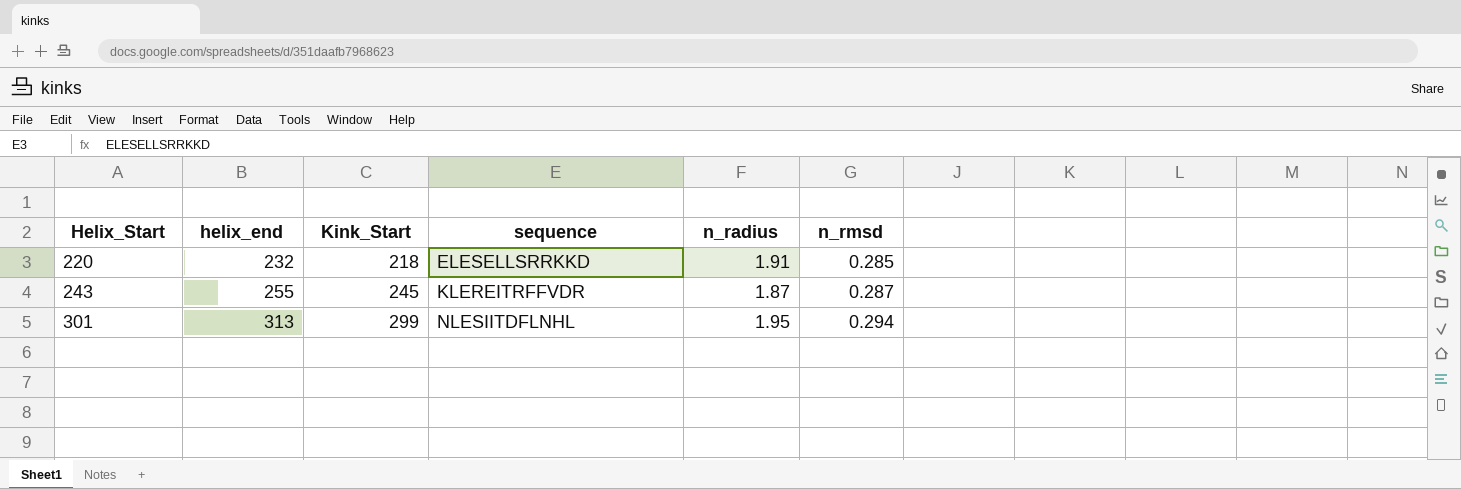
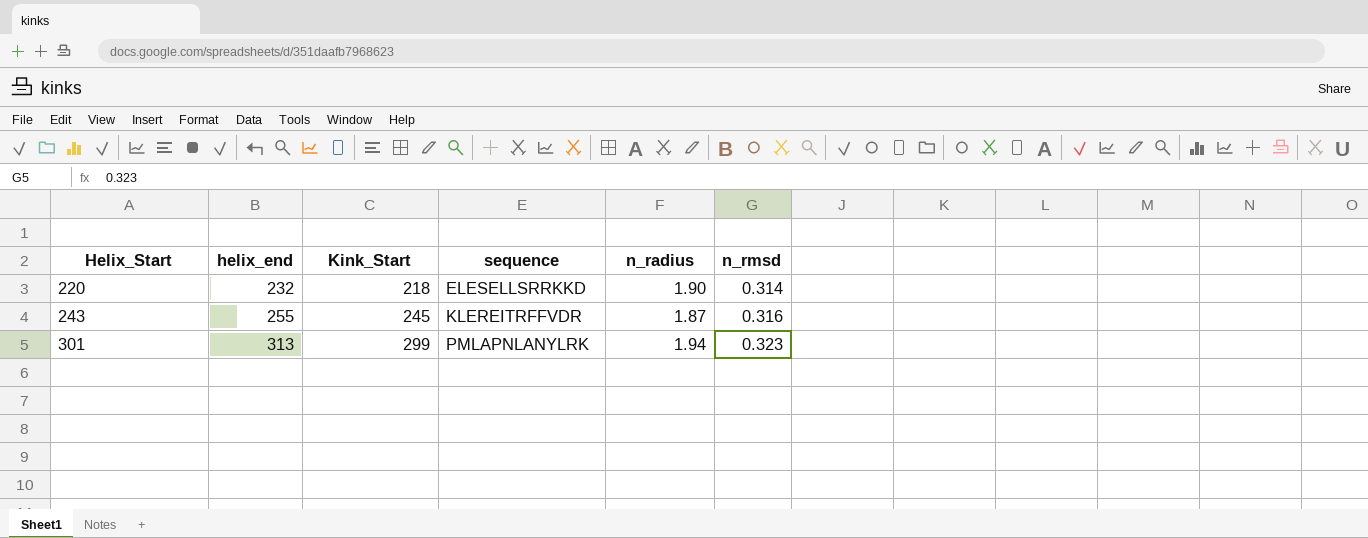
220 | n_radius: 1.91 -> 1.90
220 | n_rmsd: 0.285 -> 0.314
243 | n_rmsd: 0.287 -> 0.316
301 | sequence: NLESIITDFLNHL -> PMLAPNLANYLRK
301 | n_radius: 1.95 -> 1.94
301 | n_rmsd: 0.294 -> 0.323

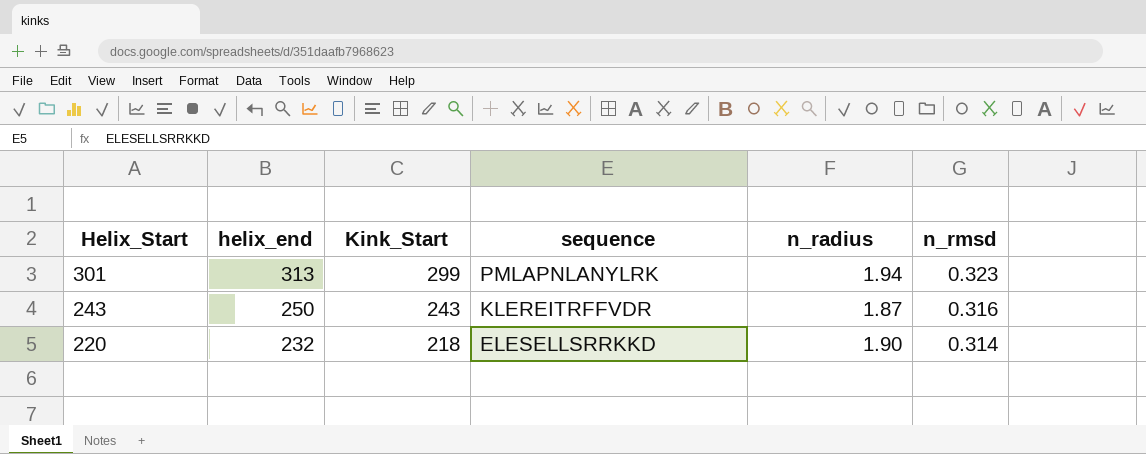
row order: Helix_Start ascending -> Helix_Start descending
243 | helix_end: 255 -> 250
243 | Kink_Start: 245 -> 243

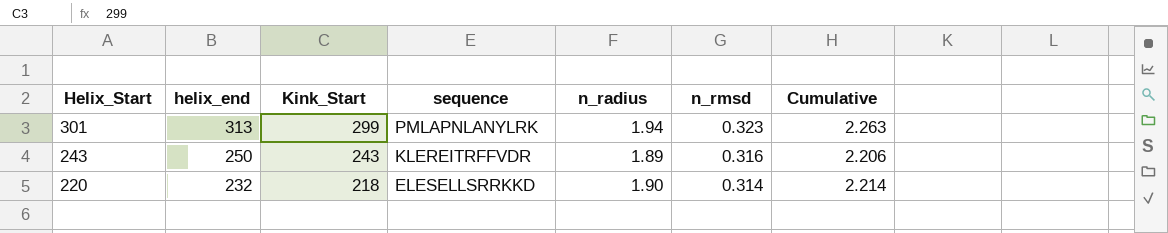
column Cumulative | formula: none -> [n_radius] + [n_rmsd]
243 | n_radius: 1.87 -> 1.89

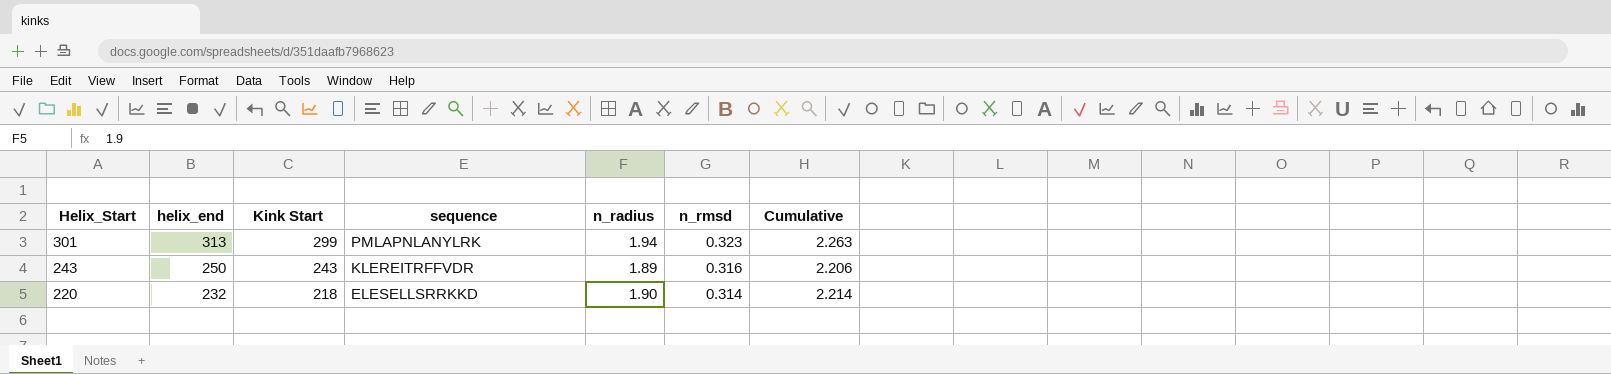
column name: Kink_Start -> Kink Start

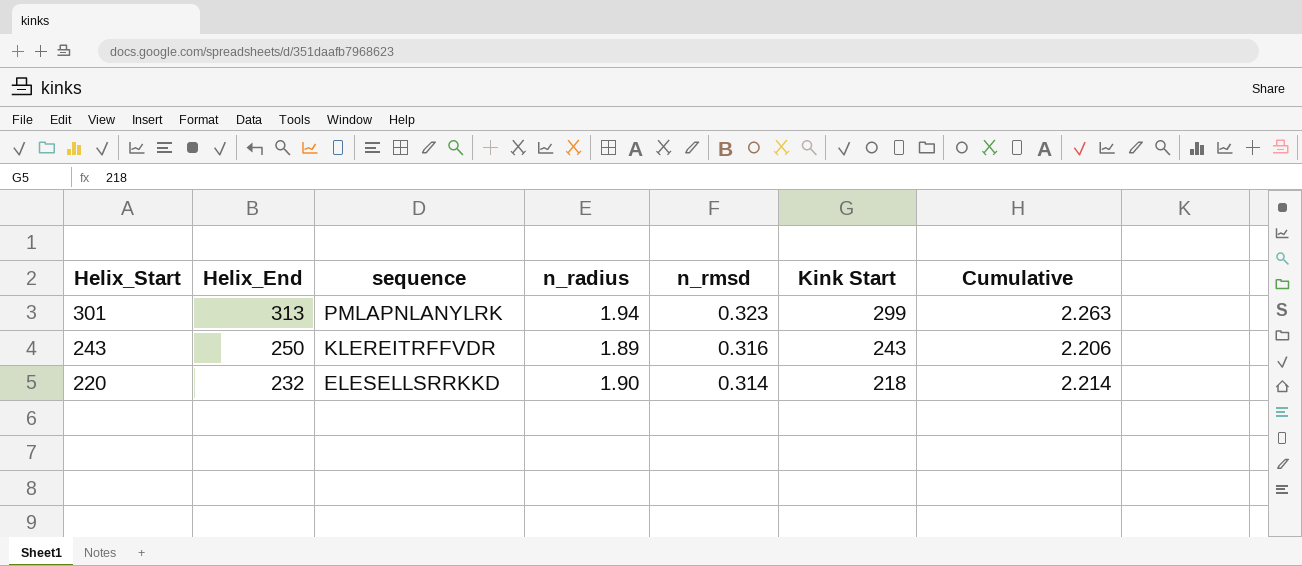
column name: helix_end -> Helix_End
column Kink Start | position: 3 -> 6

